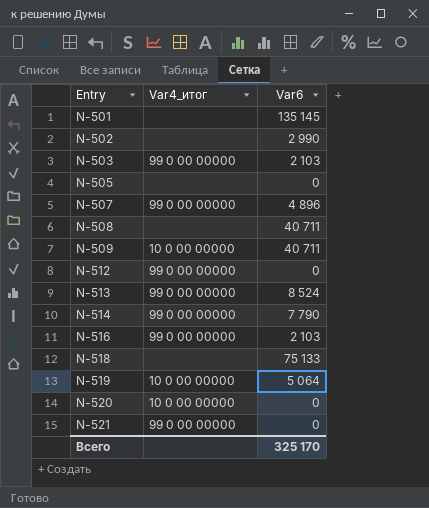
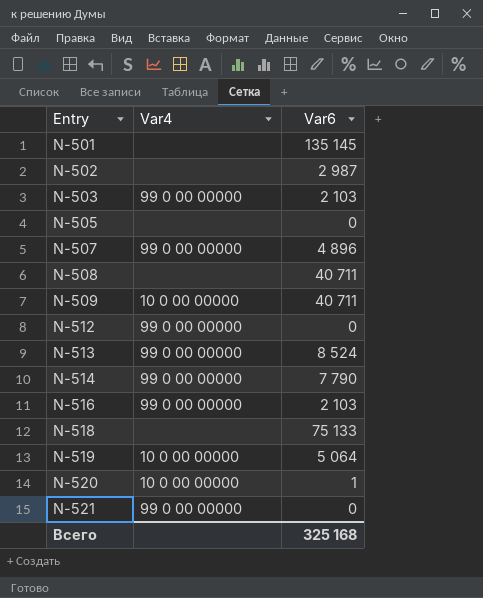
column name: Var4_итог -> Var4
N-502 | Var6: 2 990 -> 2 987
N-520 | Var6: 0 -> 1
Всего | Var6: 325 170 -> 325 168

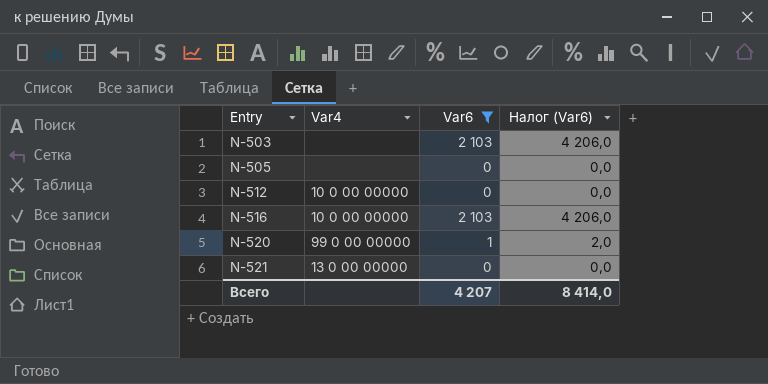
filter: none -> Var6 <= 2 103
column Налог (Var6) | formula: none -> [Var6] * 2
N-503 | Var4: 99 0 00 00000 -> none
N-512 | Var4: 99 0 00 00000 -> 10 0 00 00000
N-516 | Var4: 99 0 00 00000 -> 10 0 00 00000
N-520 | Var4: 10 0 00 00000 -> 99 0 00 00000
N-521 | Var4: 99 0 00 00000 -> 13 0 00 00000
Всего | Var6: 325 168 -> 4 207

